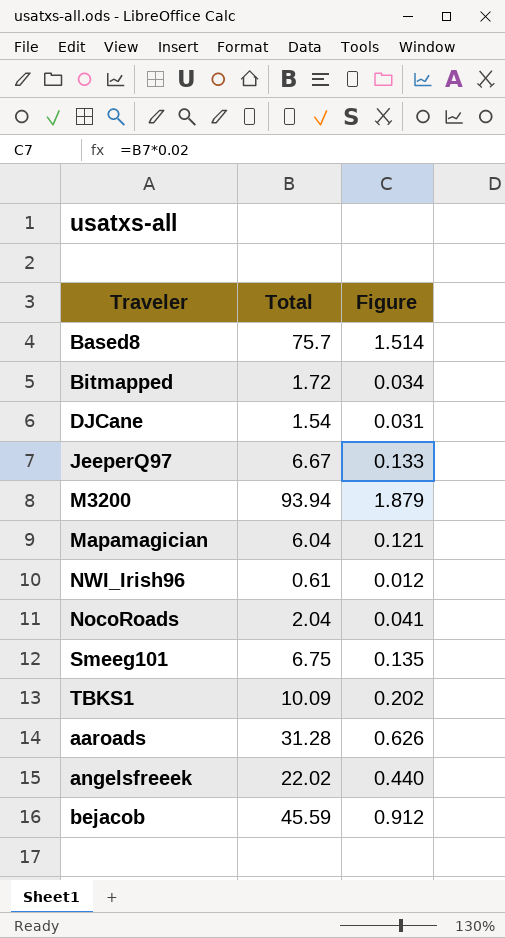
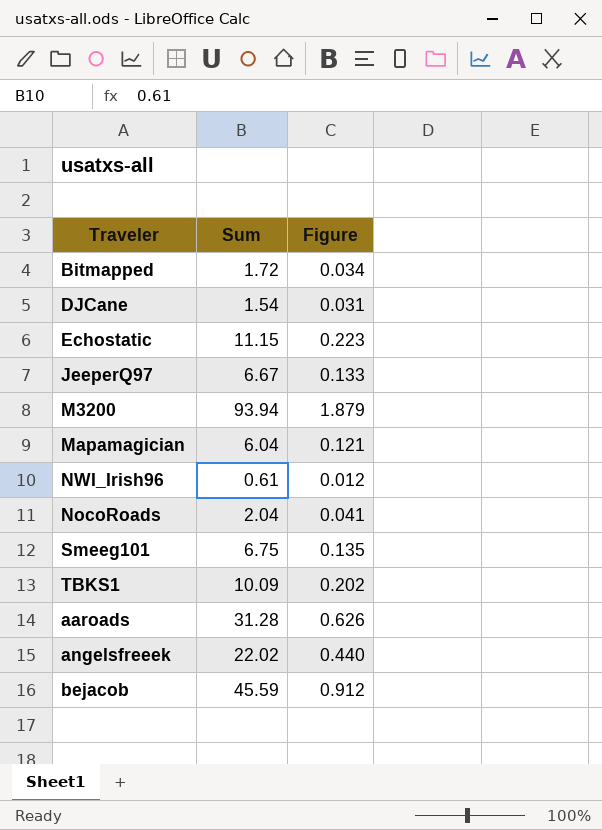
column name: Total -> Sum
row Based8: 75.7 | 1.514 -> none
row Echostatic: none -> 11.15 | 0.223

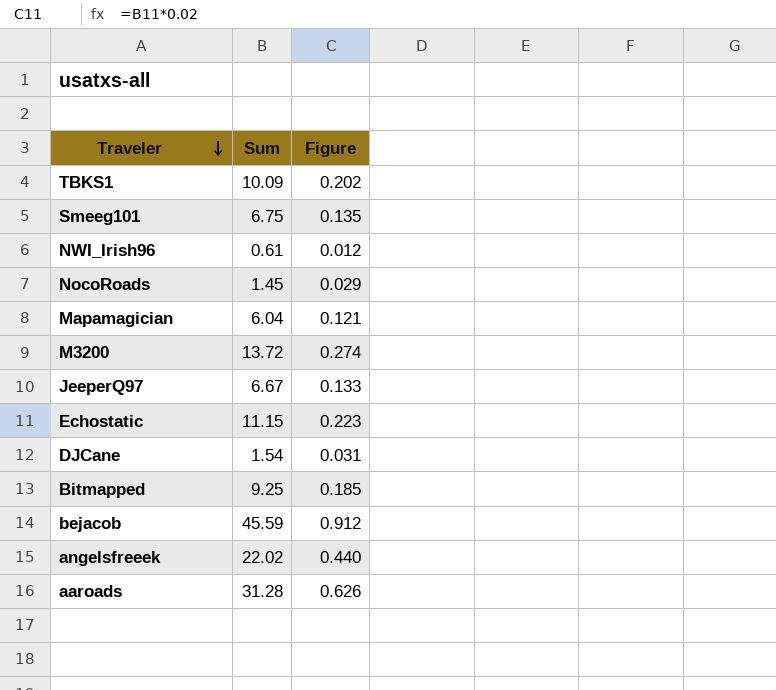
row order: none -> Traveler descending
NocoRoads | Sum: 2.04 -> 1.45
NocoRoads | Figure: 0.041 -> 0.029
M3200 | Sum: 93.94 -> 13.72
M3200 | Figure: 1.879 -> 0.274
Bitmapped | Sum: 1.72 -> 9.25
Bitmapped | Figure: 0.034 -> 0.185

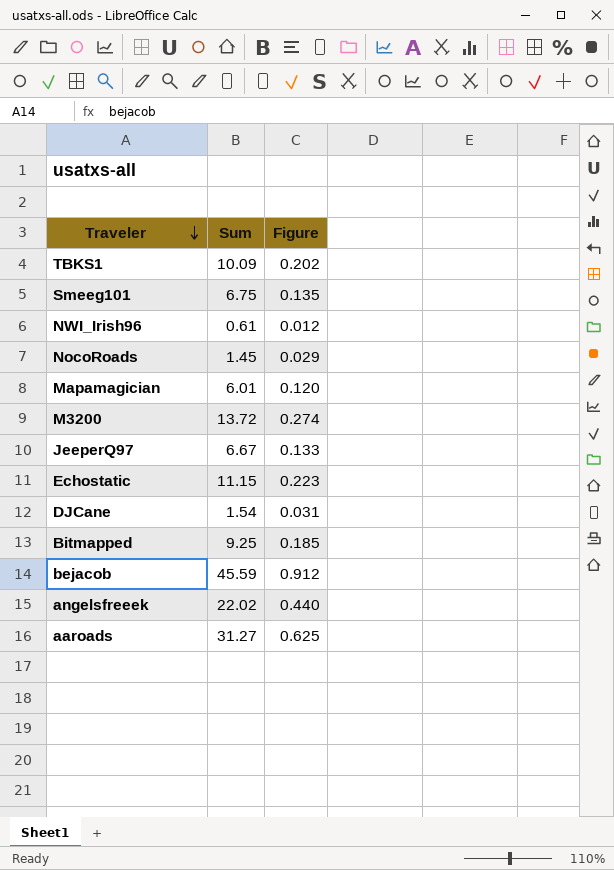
Mapamagician | Sum: 6.04 -> 6.01
Mapamagician | Figure: 0.121 -> 0.120
aaroads | Sum: 31.28 -> 31.27
aaroads | Figure: 0.626 -> 0.625

